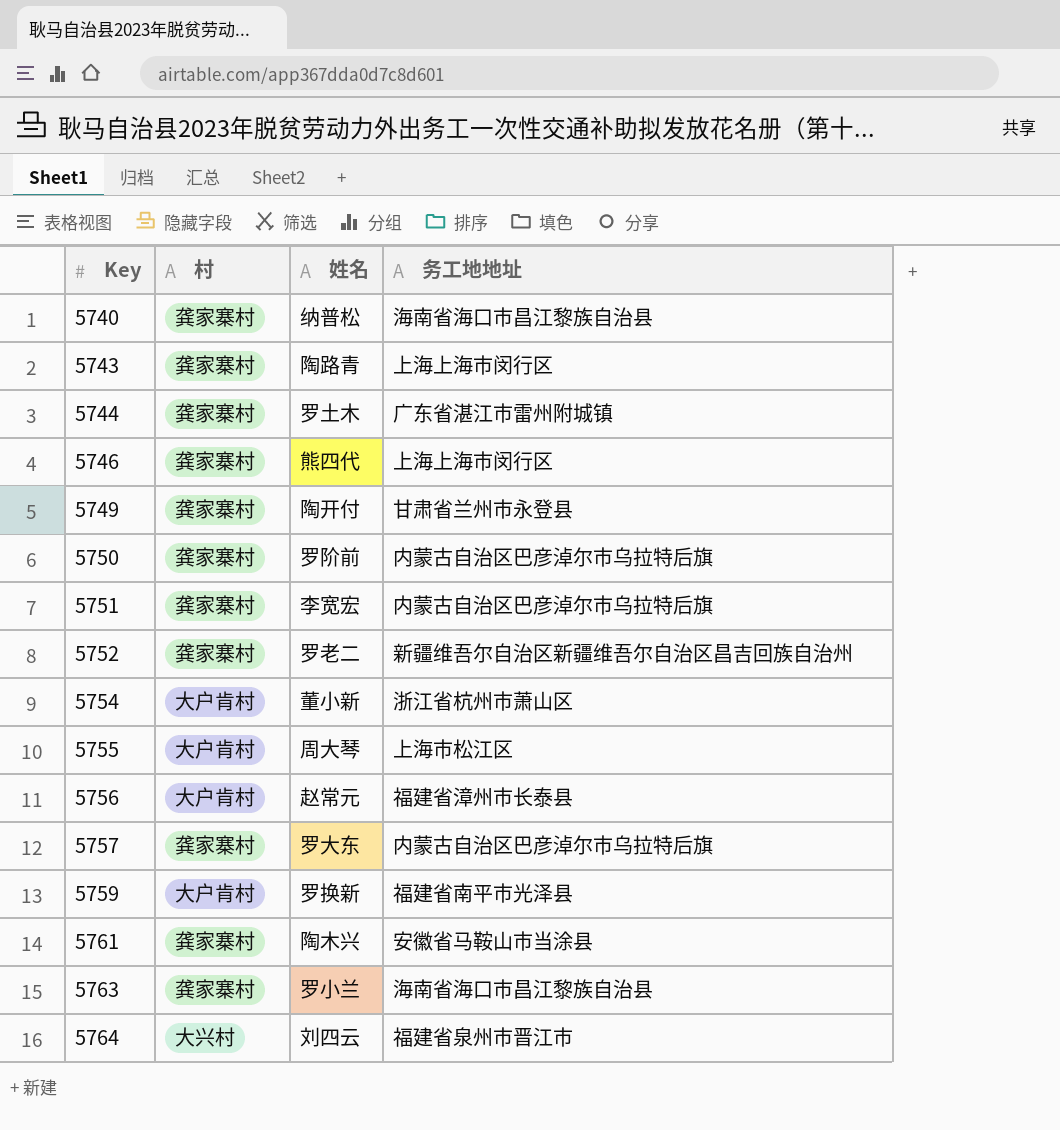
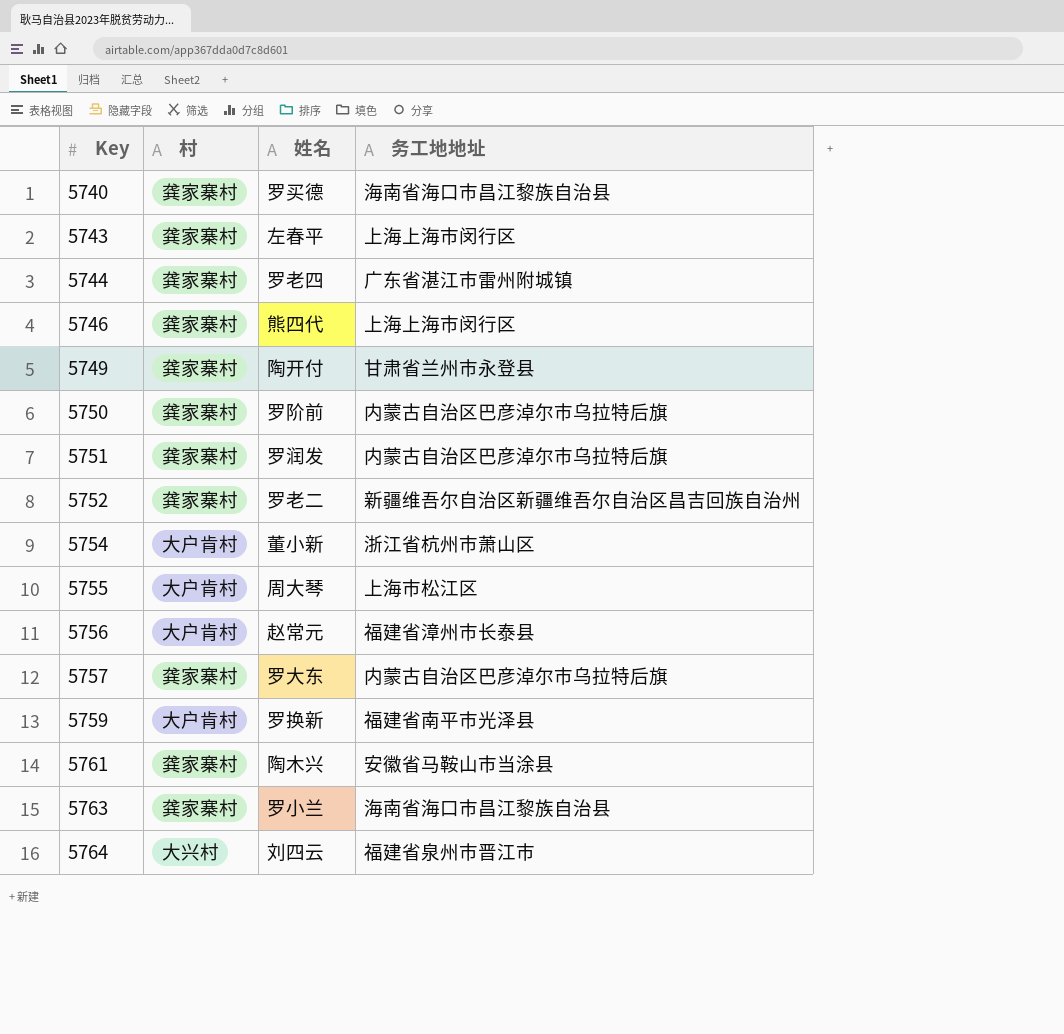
5740 | 姓名: 纳普松 -> 罗买德
5743 | 姓名: 陶路青 -> 左春平
5744 | 姓名: 罗土木 -> 罗老四
5751 | 姓名: 李宽宏 -> 罗润发

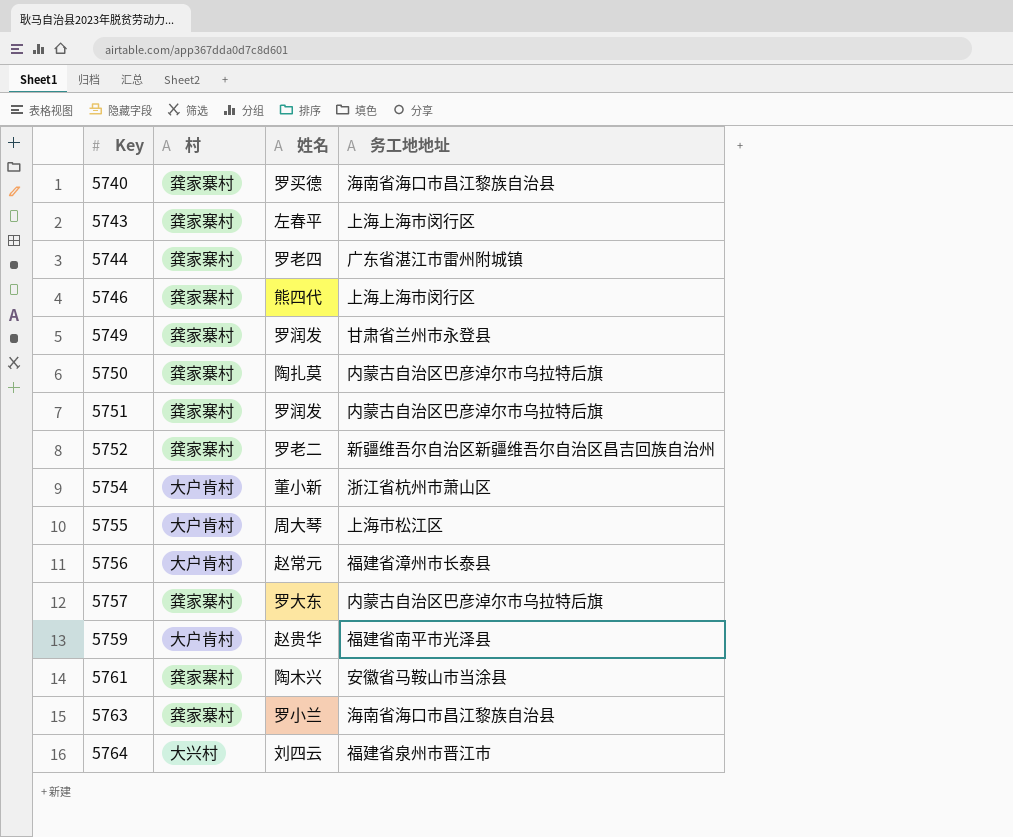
5749 | 姓名: 陶开付 -> 罗润发
5750 | 姓名: 罗阶前 -> 陶扎莫
5759 | 姓名: 罗换新 -> 赵贵华

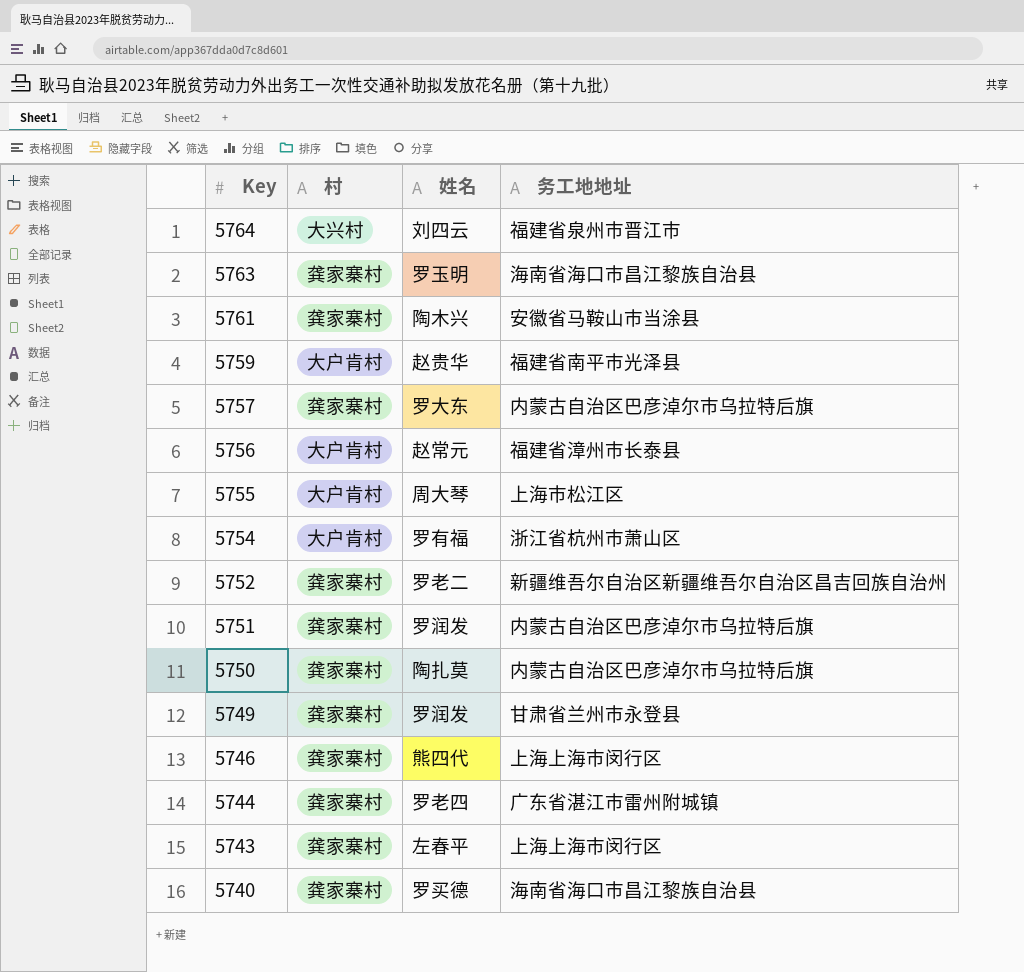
row order: Key ascending -> Key descending
5763 | 姓名: 罗小兰 -> 罗玉明
5754 | 姓名: 董小新 -> 罗有福

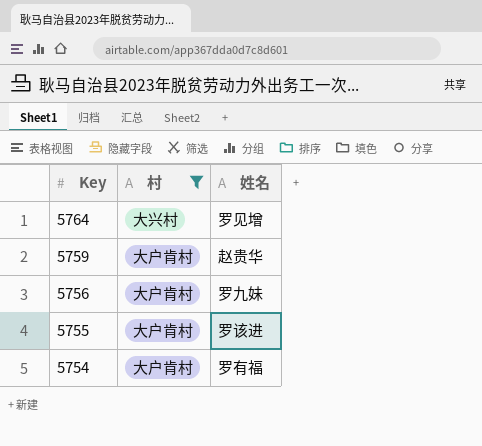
filter: none -> 村 != 龚家寨村
column 务工地地址 | position: 4 -> none
5764 | 姓名: 刘四云 -> 罗见增
5756 | 姓名: 赵常元 -> 罗九妹
5755 | 姓名: 周大琴 -> 罗该进

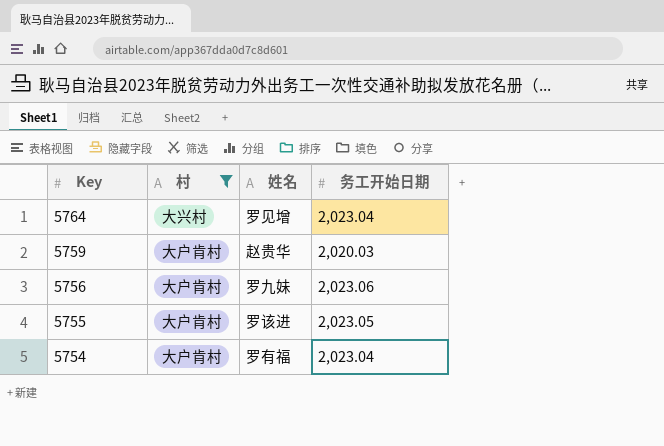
column 务工开始日期 | position: none -> 4

